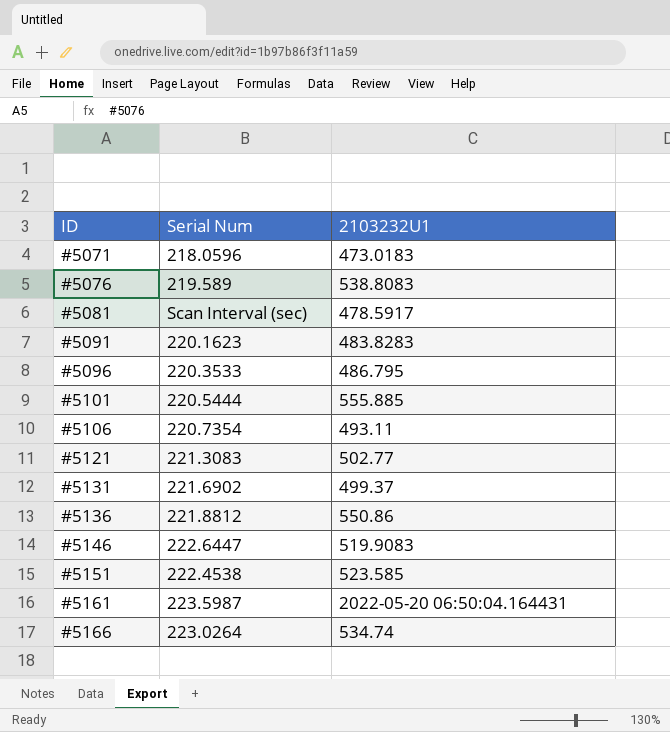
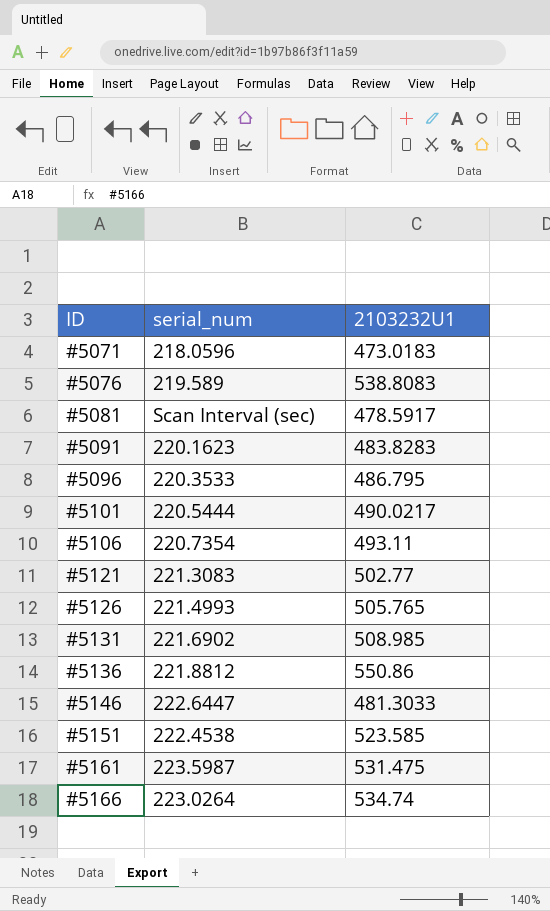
column name: Serial Num -> serial_num
#5101 | 2103232U1: 555.885 -> 490.0217
row #5126: none -> 221.4993 | 505.765
#5131 | 2103232U1: 499.37 -> 508.985
#5146 | 2103232U1: 519.9083 -> 481.3033
#5161 | 2103232U1: 2022-05-20 06:50:04.164431 -> 531.475

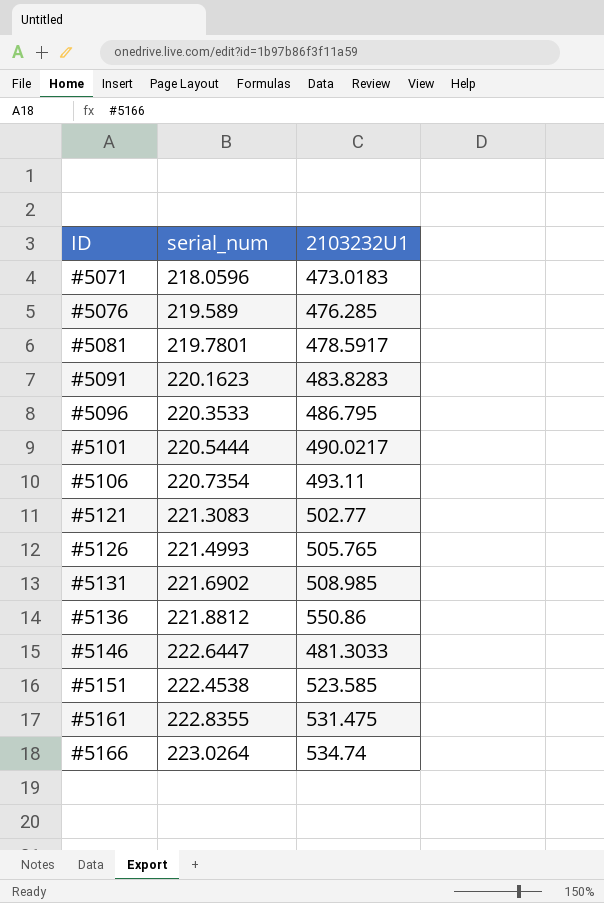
#5076 | 2103232U1: 538.8083 -> 476.285
#5081 | serial_num: Scan Interval (sec) -> 219.7801
#5161 | serial_num: 223.5987 -> 222.8355

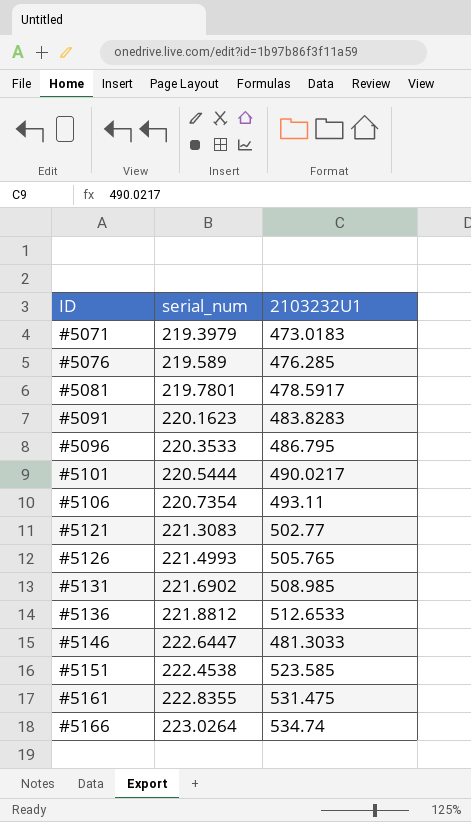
#5071 | serial_num: 218.0596 -> 219.3979
#5136 | 2103232U1: 550.86 -> 512.6533

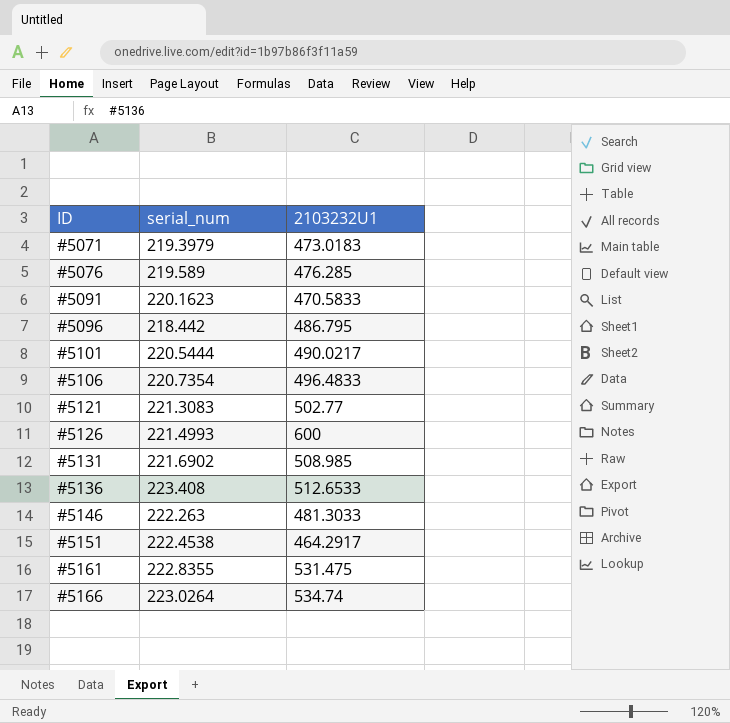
row #5081: 219.7801 | 478.5917 -> none
#5091 | 2103232U1: 483.8283 -> 470.5833
#5096 | serial_num: 220.3533 -> 218.442
#5106 | 2103232U1: 493.11 -> 496.4833
#5126 | 2103232U1: 505.765 -> 600
#5136 | serial_num: 221.8812 -> 223.408
#5146 | serial_num: 222.6447 -> 222.263
#5151 | 2103232U1: 523.585 -> 464.2917

